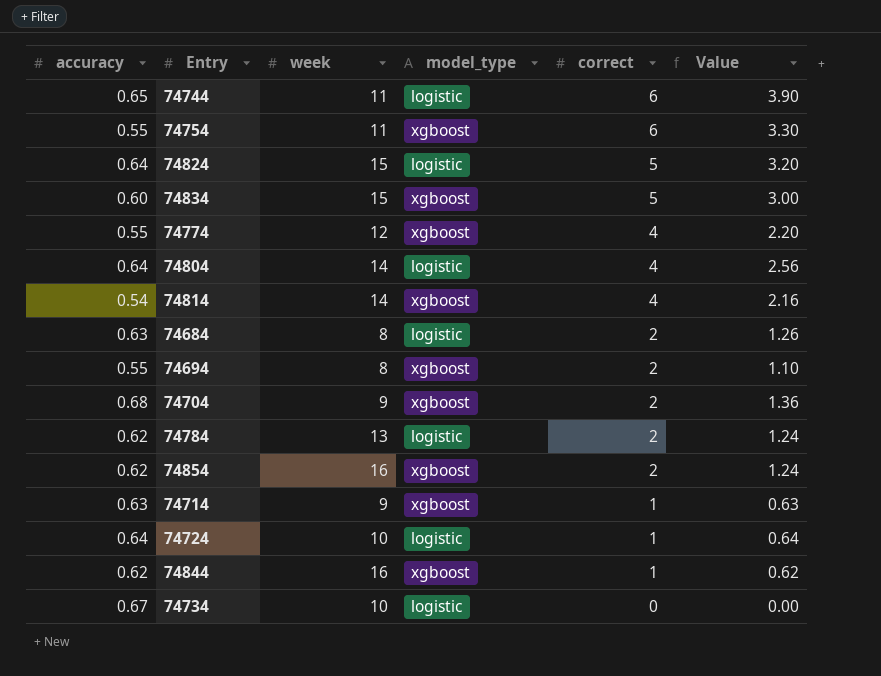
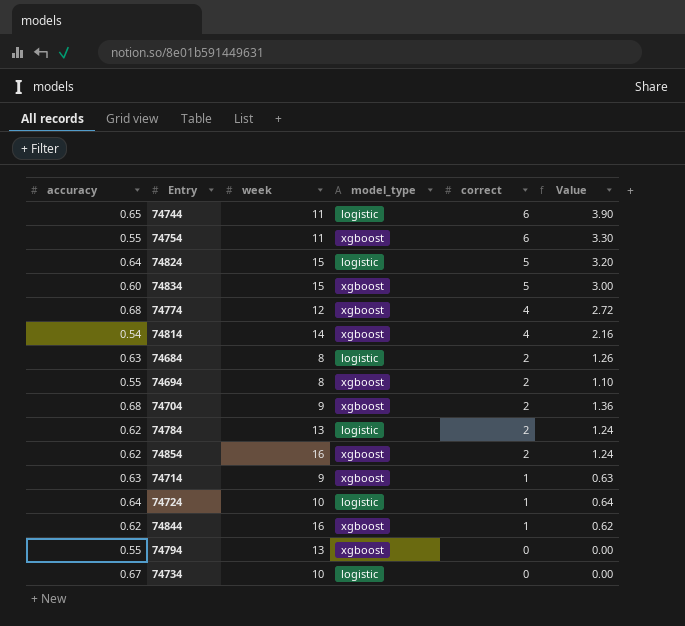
row 74804: 0.64 | 14 | logistic | 4 | 2.56 -> none
74774 | accuracy: 0.55 -> 0.68
74774 | Value: 2.20 -> 2.72
row 74794: none -> 0.55 | 13 | xgboost | 0 | 0.00

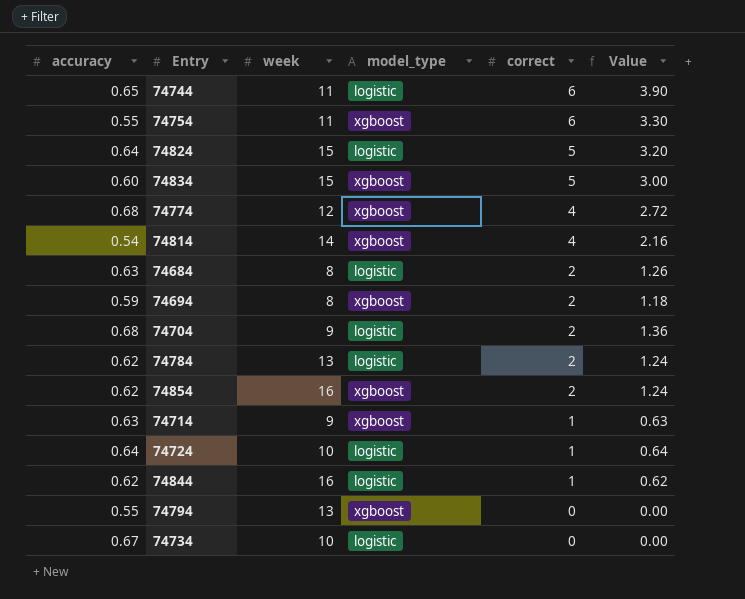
74694 | accuracy: 0.55 -> 0.59
74694 | Value: 1.10 -> 1.18
74704 | model_type: xgboost -> logistic
74844 | model_type: xgboost -> logistic

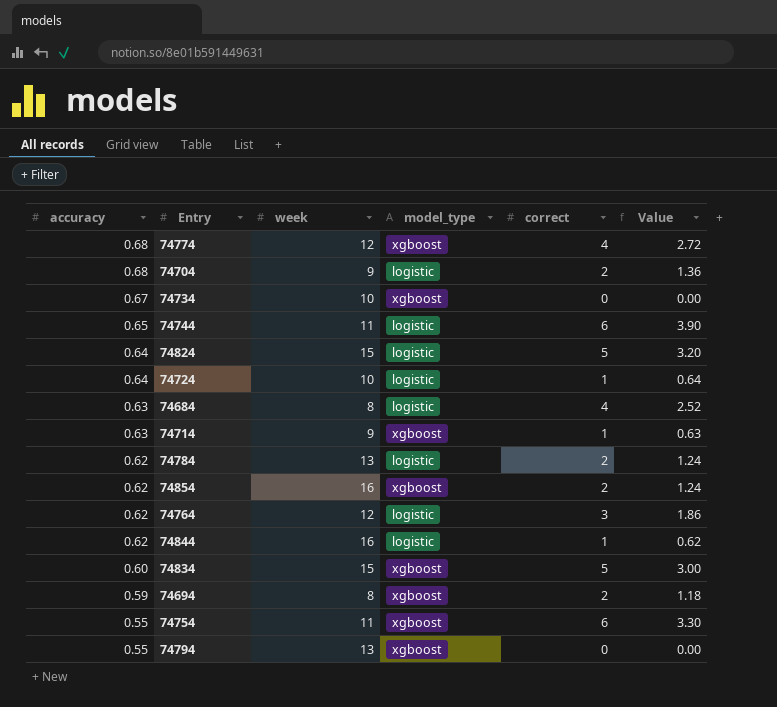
row order: correct descending -> accuracy descending
row 74814: 0.54 | 14 | xgboost | 4 | 2.16 -> none
74734 | model_type: logistic -> xgboost
74684 | correct: 2 -> 4
74684 | Value: 1.26 -> 2.52
row 74764: none -> 0.62 | 12 | logistic | 3 | 1.86

